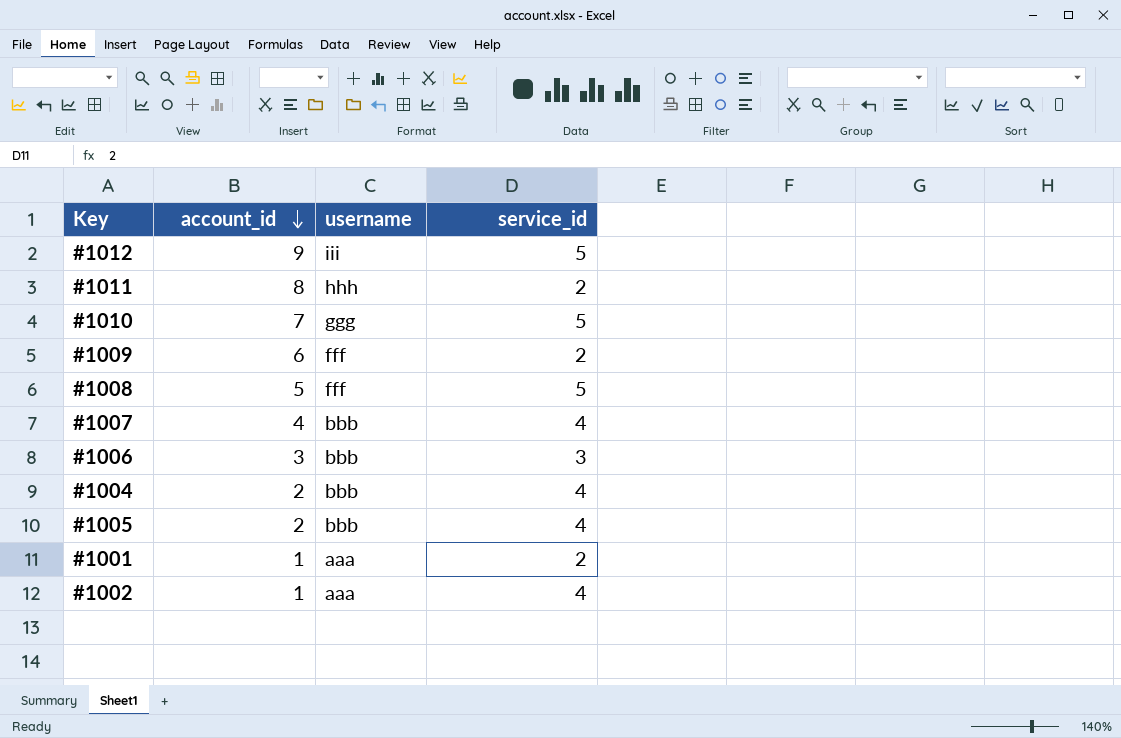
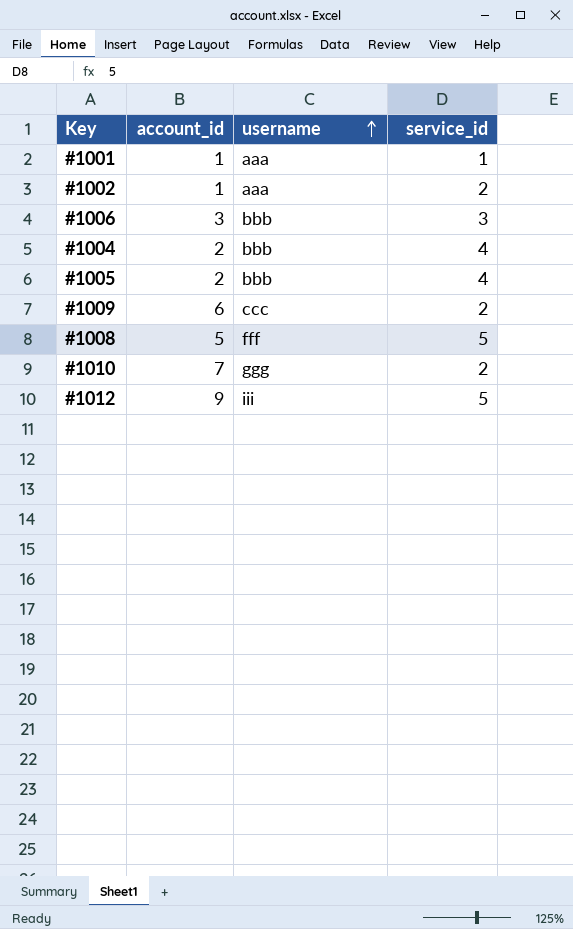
row order: account_id descending -> username ascending
row #1011: 8 | hhh | 2 -> none
row #1007: 4 | bbb | 4 -> none
#1001 | service_id: 2 -> 1
#1002 | service_id: 4 -> 2
#1009 | username: fff -> ccc
#1010 | service_id: 5 -> 2

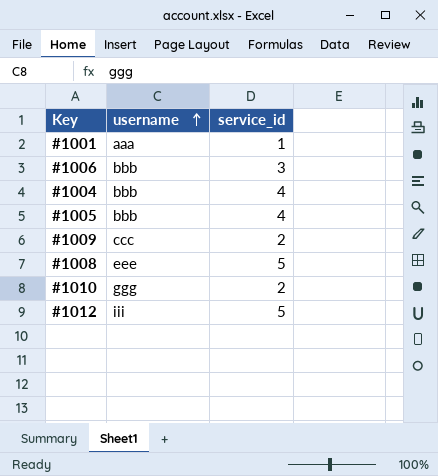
column account_id | position: 2 -> none
row #1002: 1 | aaa | 2 -> none
#1008 | username: fff -> eee

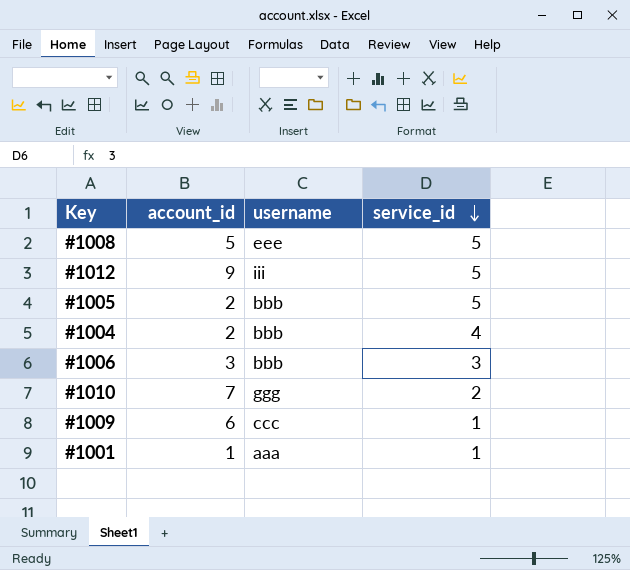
row order: username ascending -> service_id descending
column account_id | position: none -> 2
#1005 | service_id: 4 -> 5
#1009 | service_id: 2 -> 1

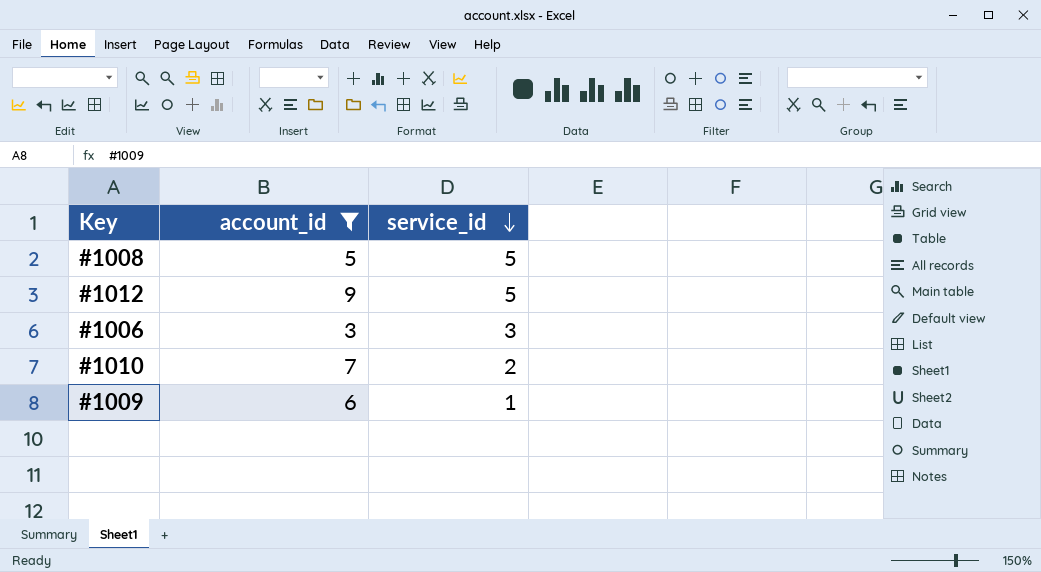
filter: none -> account_id >= 3
column username | position: 3 -> none

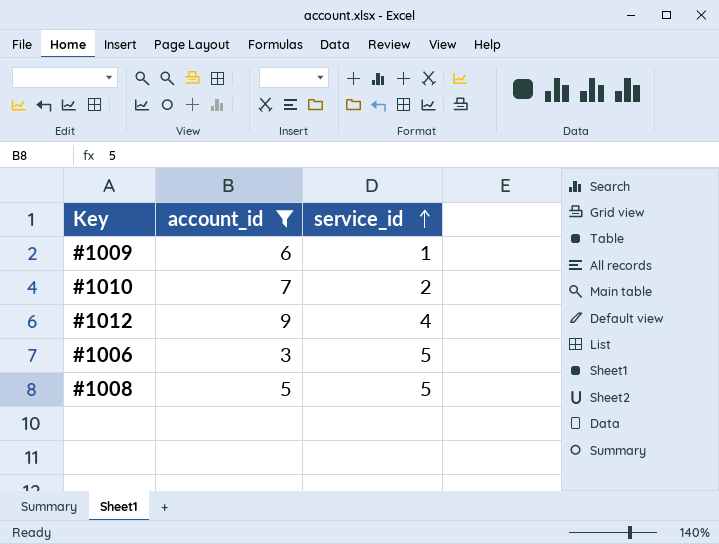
row order: service_id descending -> service_id ascending
#1012 | service_id: 5 -> 4
#1006 | service_id: 3 -> 5

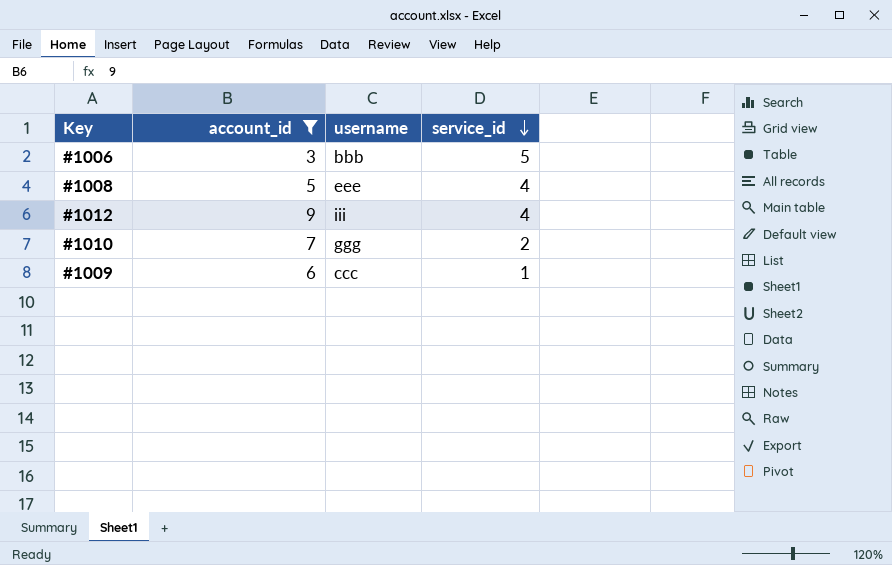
row order: service_id ascending -> service_id descending
column username | position: none -> 3
#1008 | service_id: 5 -> 4

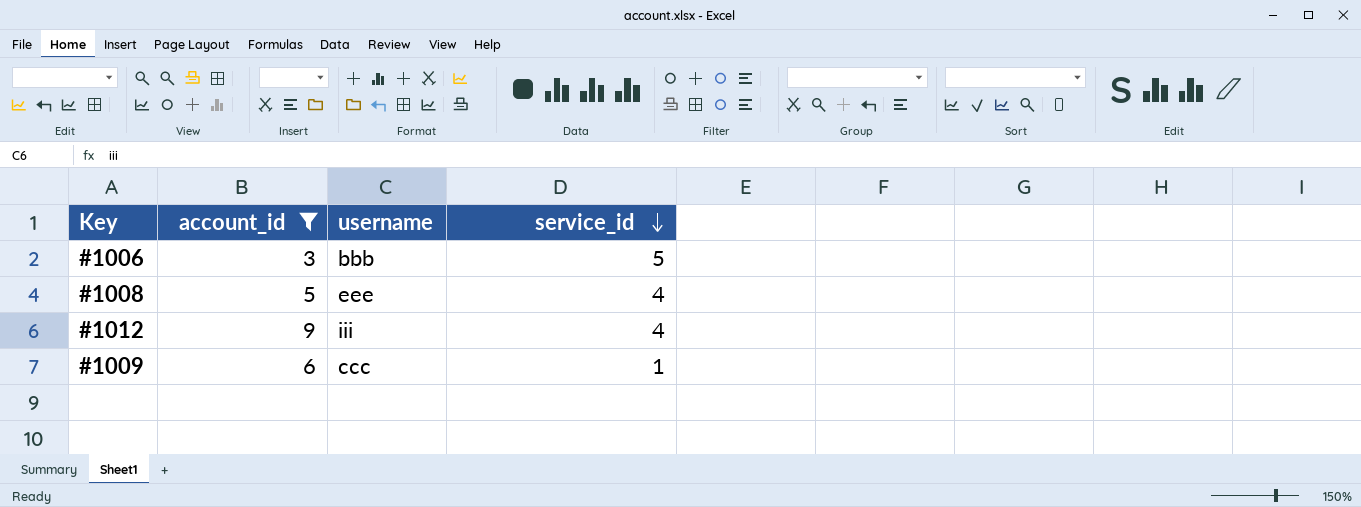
row #1010: 7 | ggg | 2 -> none

